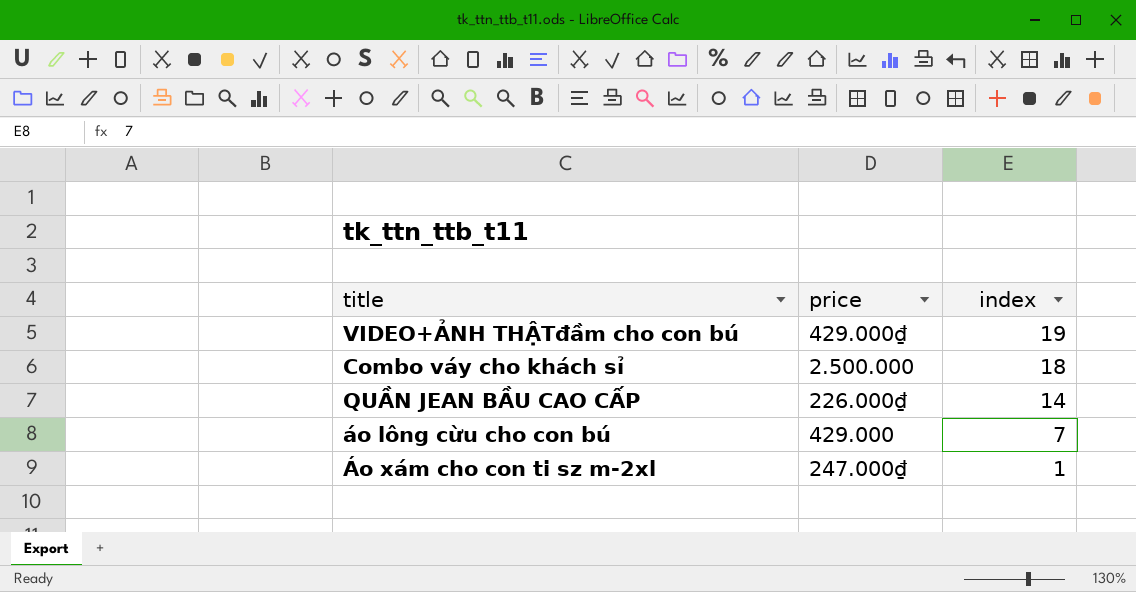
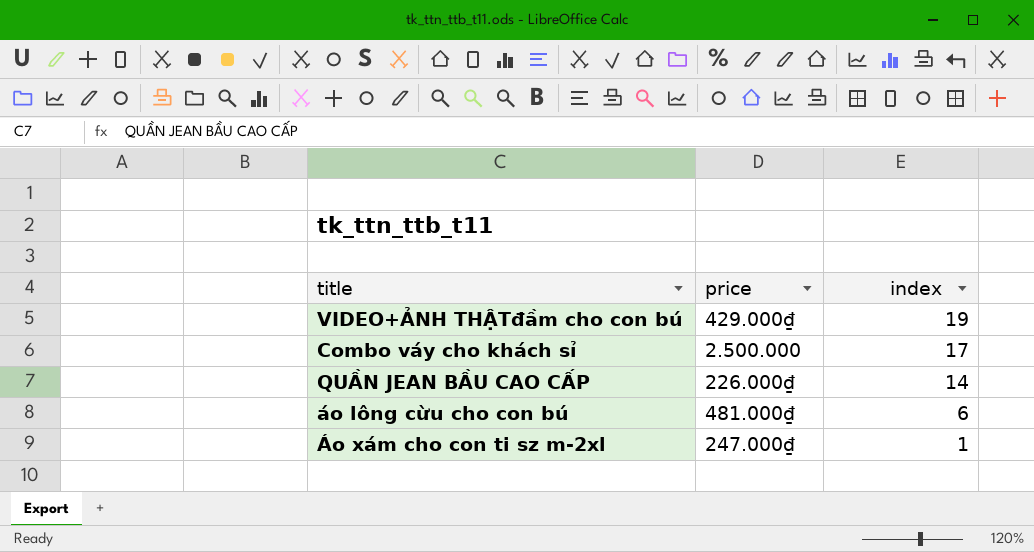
Combo váy cho khách sỉ | index: 18 -> 17
áo lông cừu cho con bú | price: 429.000 -> 481.000₫
áo lông cừu cho con bú | index: 7 -> 6

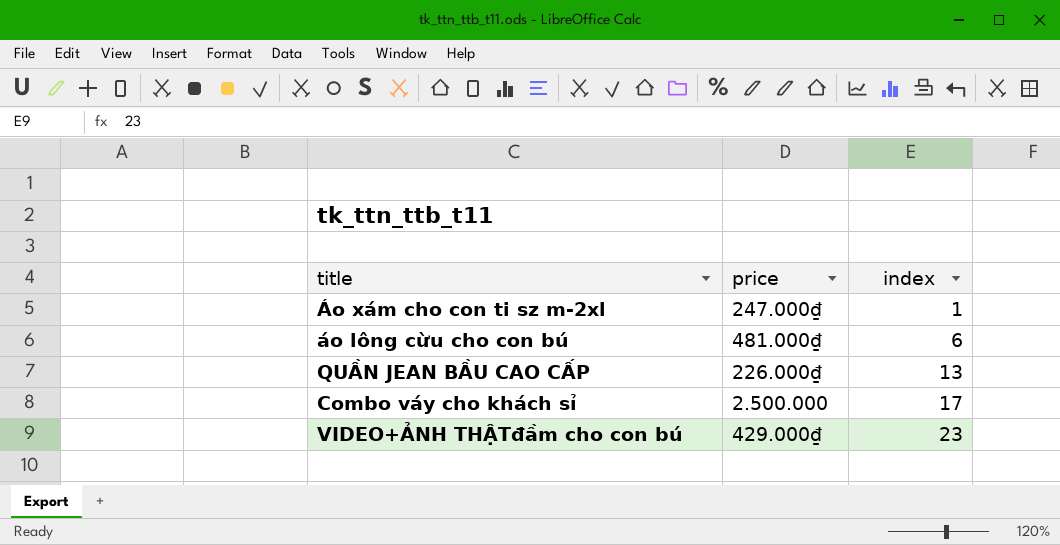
row order: index descending -> index ascending
QUẦN JEAN BẦU CAO CẤP | index: 14 -> 13
VIDEO+ẢNH THẬTđầm cho con bú | index: 19 -> 23

